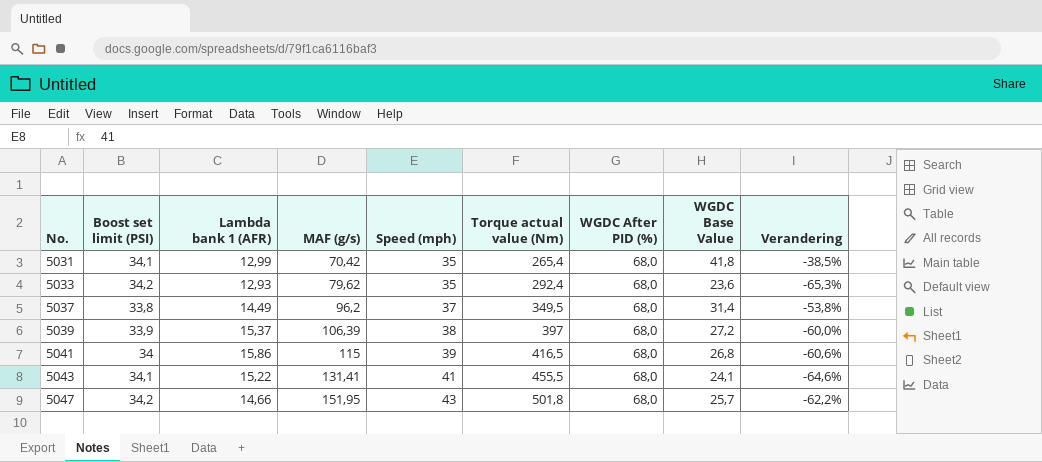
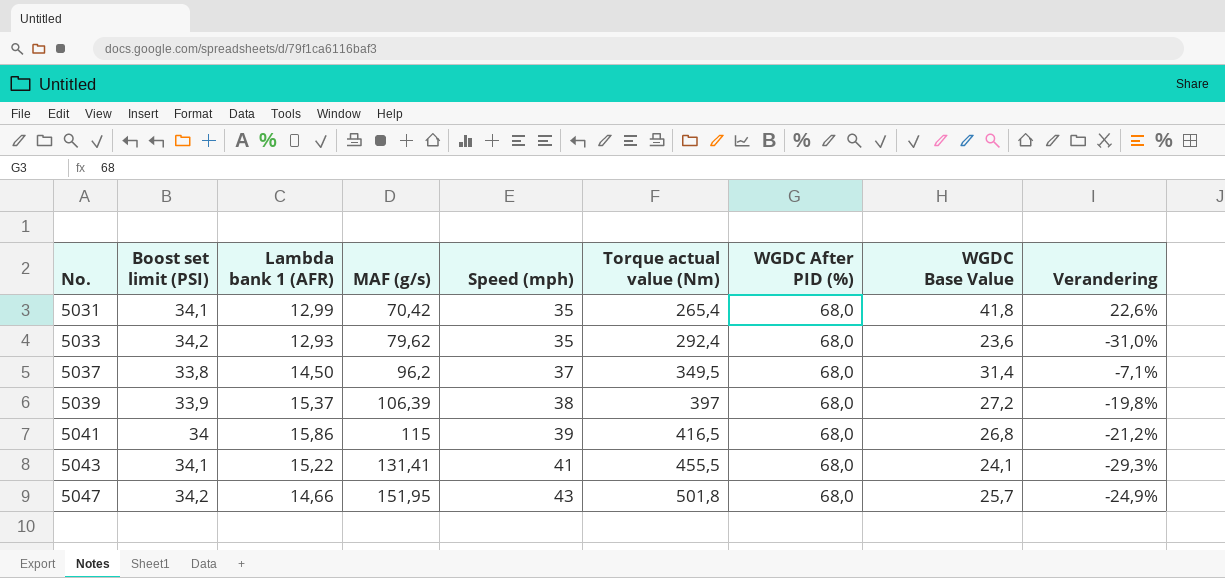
column Verandering | formula: ([WGDC Base Value] - [WGDC After PID (%)]) / [WGDC After PID (%)] -> ([WGDC Base Value] - [Boost set limit (PSI)]) / [Boost set limit (PSI)]
5037 | Lambda bank 1 (AFR): 14,49 -> 14,50

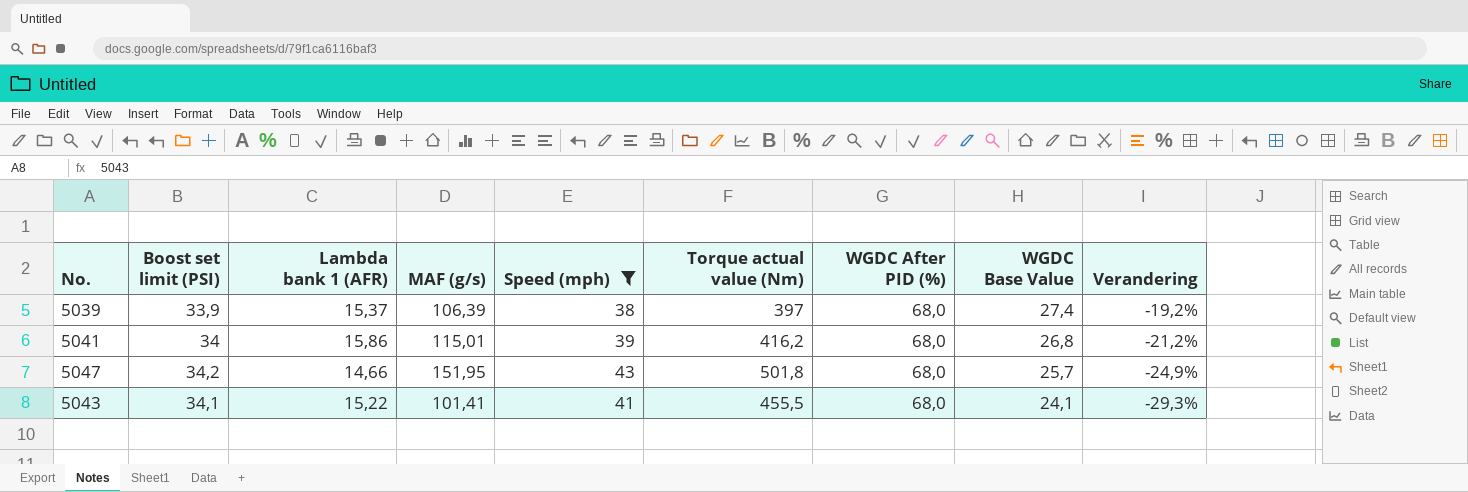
filter: none -> Speed (mph) >= 38
row order: No. ascending -> WGDC Base Value descending
5039 | WGDC Base Value: 27,2 -> 27,4
5039 | Verandering: -19,8% -> -19,2%
5041 | MAF (g/s): 115 -> 115,01
5041 | Torque actual value (Nm): 416,5 -> 416,2
5043 | MAF (g/s): 131,41 -> 101,41

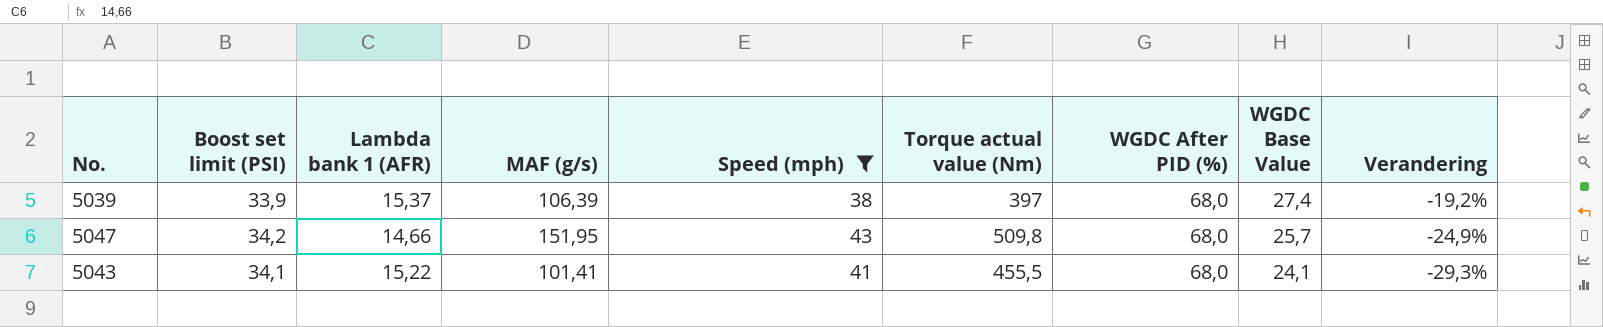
row 5041: 34 | 15,86 | 115,01 | 39 | 416,2 | 68,0 | 26,8 | -21,2% -> none
5047 | Torque actual value (Nm): 501,8 -> 509,8

